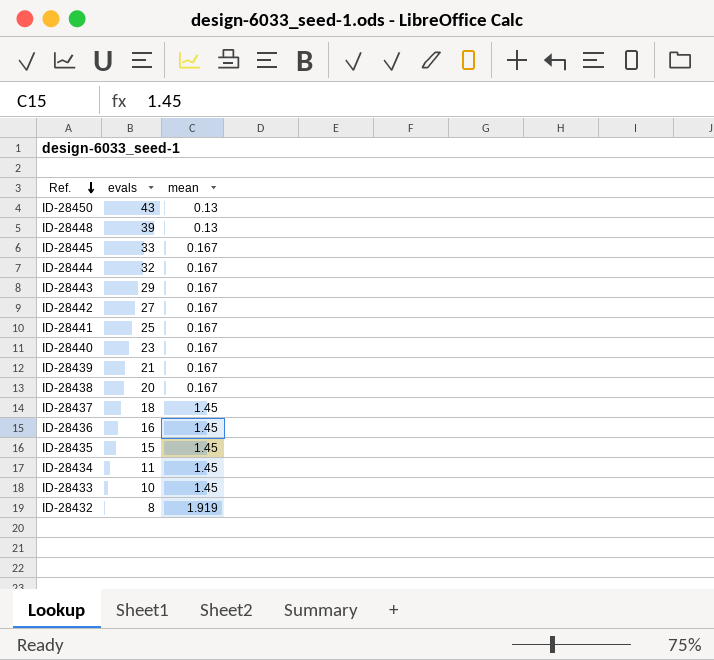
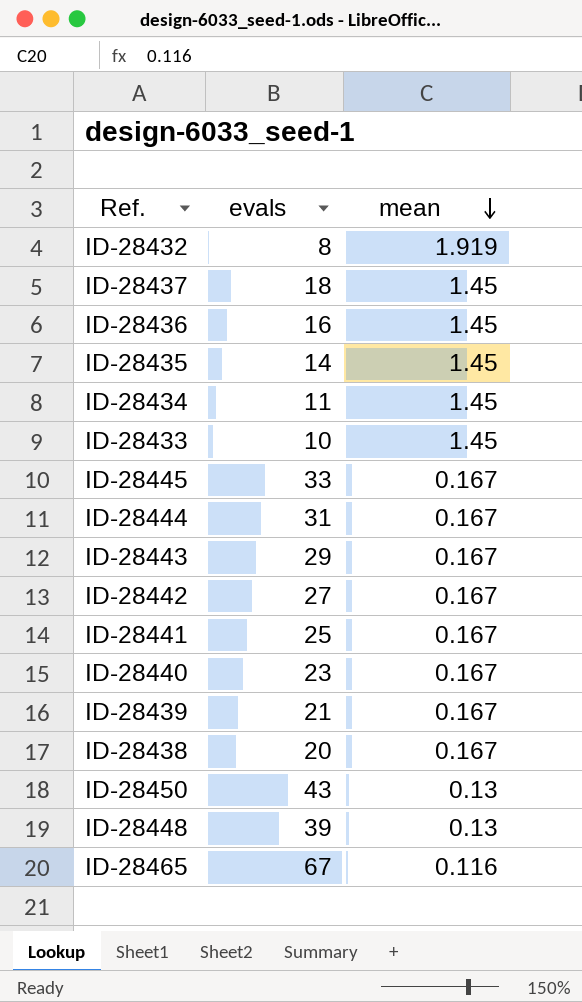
row order: Ref. descending -> mean descending
ID-28435 | evals: 15 -> 14
ID-28444 | evals: 32 -> 31
row ID-28465: none -> 67 | 0.116

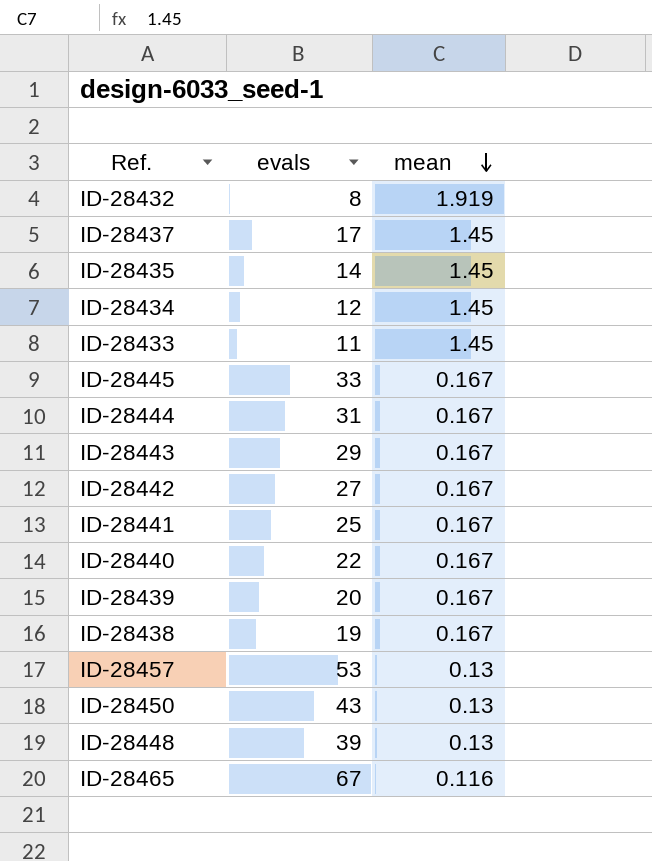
row ID-28436: 16 | 1.45 -> none
ID-28437 | evals: 18 -> 17
ID-28434 | evals: 11 -> 12
ID-28433 | evals: 10 -> 11
ID-28440 | evals: 23 -> 22
ID-28439 | evals: 21 -> 20
ID-28438 | evals: 20 -> 19
row ID-28457: none -> 53 | 0.13

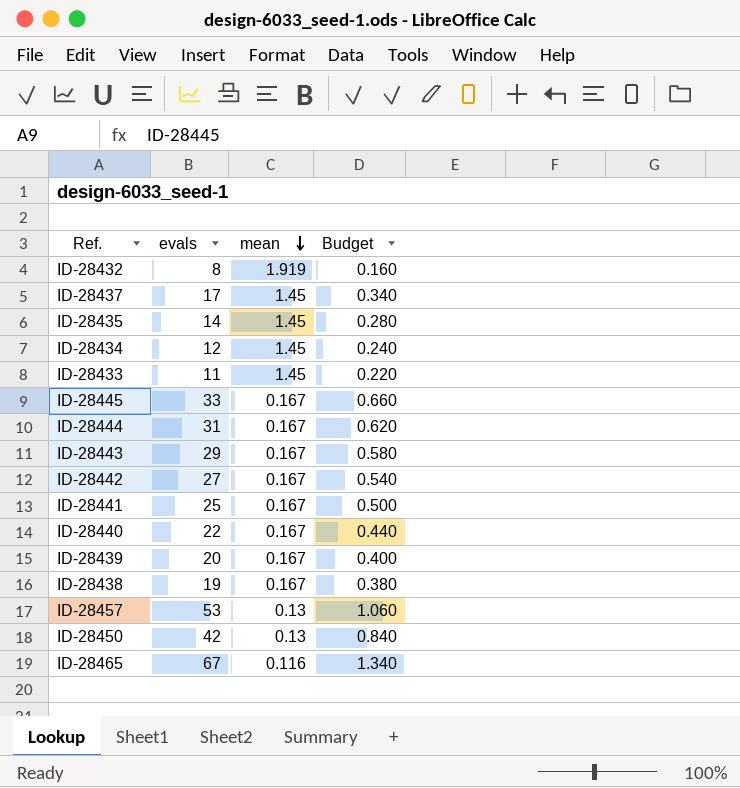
column Budget | formula: none -> [evals] * 0.02
row ID-28448: 39 | 0.13 -> none
ID-28450 | evals: 43 -> 42

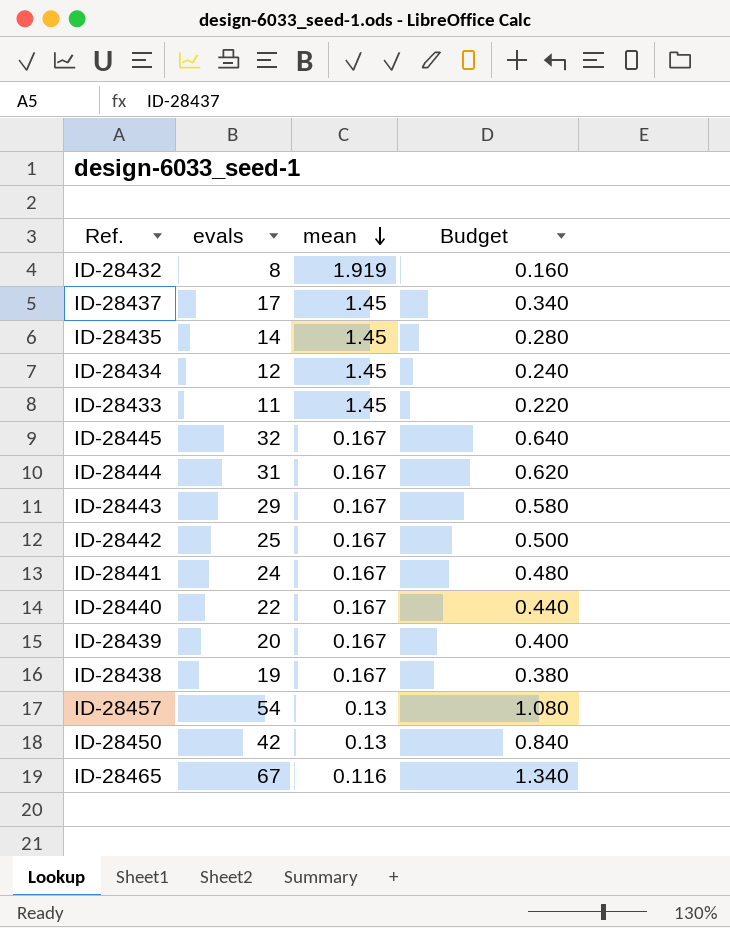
ID-28445 | evals: 33 -> 32
ID-28445 | Budget: 0.660 -> 0.640
ID-28442 | evals: 27 -> 25
ID-28442 | Budget: 0.540 -> 0.500
ID-28441 | evals: 25 -> 24
ID-28441 | Budget: 0.500 -> 0.480
ID-28457 | evals: 53 -> 54
ID-28457 | Budget: 1.060 -> 1.080

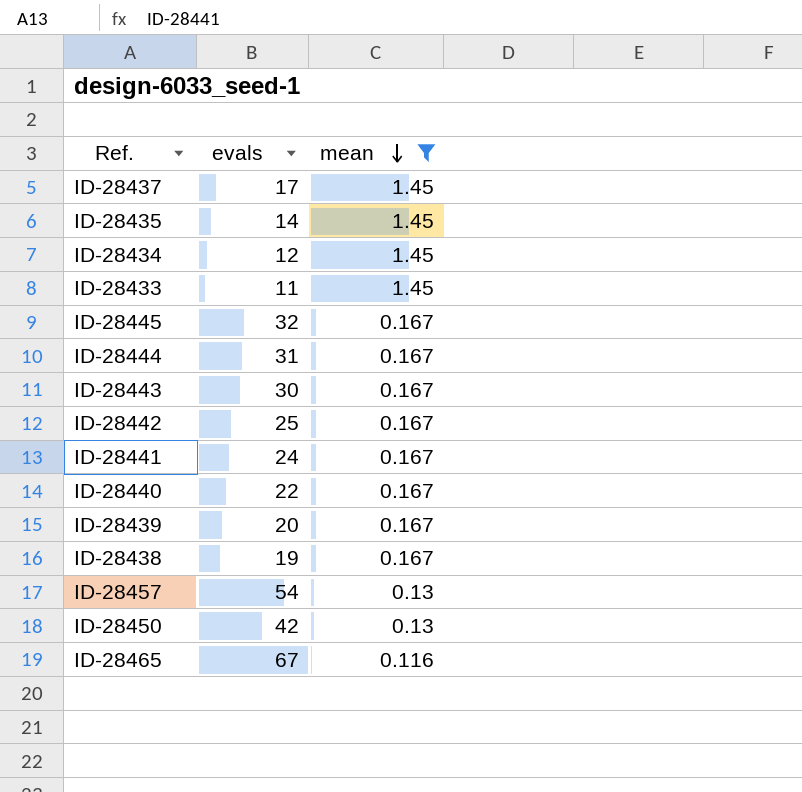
filter: none -> mean != 1.919
column Budget | formula: [evals] * 0.02 -> none
ID-28443 | evals: 29 -> 30

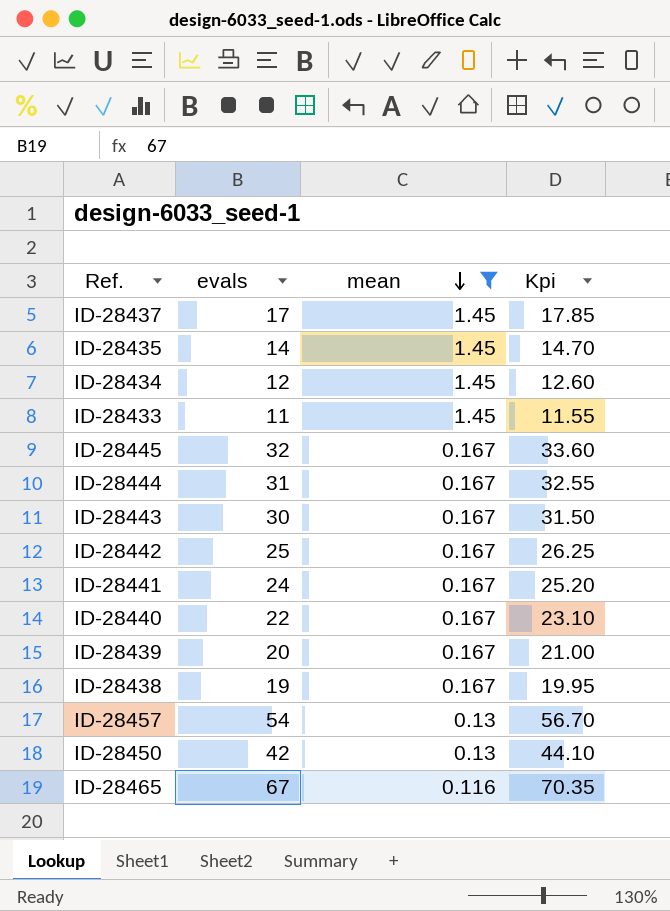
column Kpi | formula: none -> [evals] * 1.05

